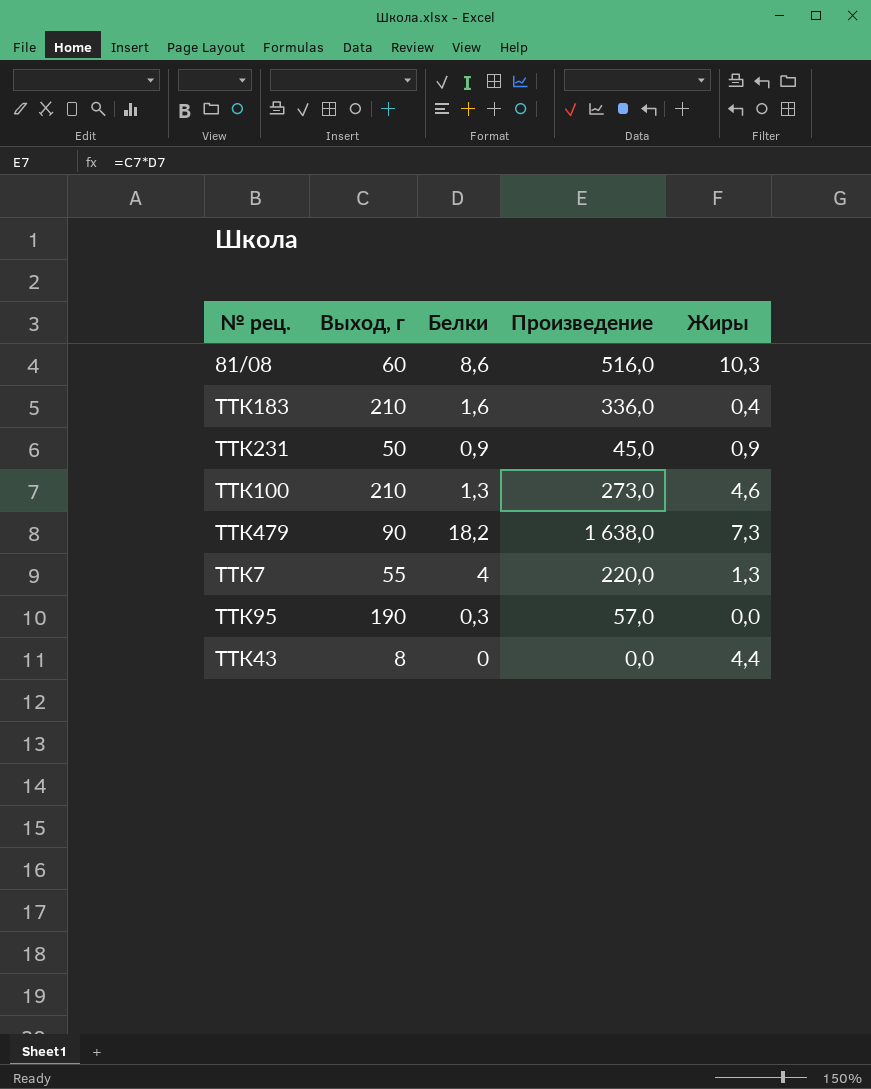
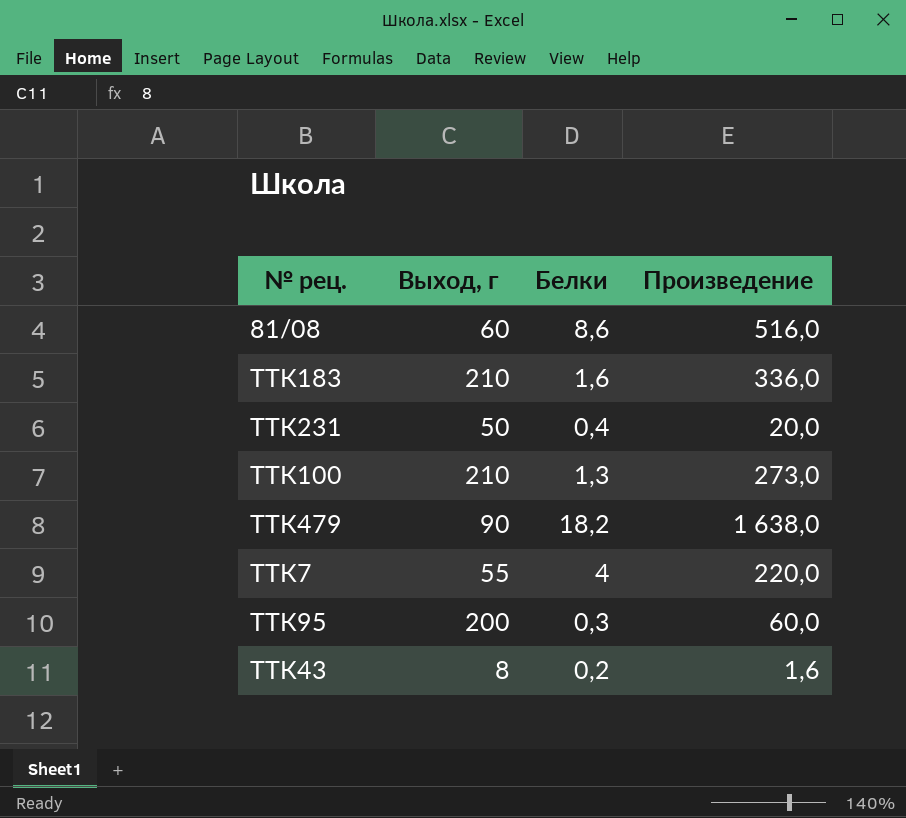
column Жиры | position: 5 -> none
ТТК231 | Белки: 0,9 -> 0,4
ТТК231 | Произведение: 45,0 -> 20,0
ТТК95 | Выход, г: 190 -> 200
ТТК95 | Произведение: 57,0 -> 60,0
ТТК43 | Белки: 0 -> 0,2
ТТК43 | Произведение: 0,0 -> 1,6

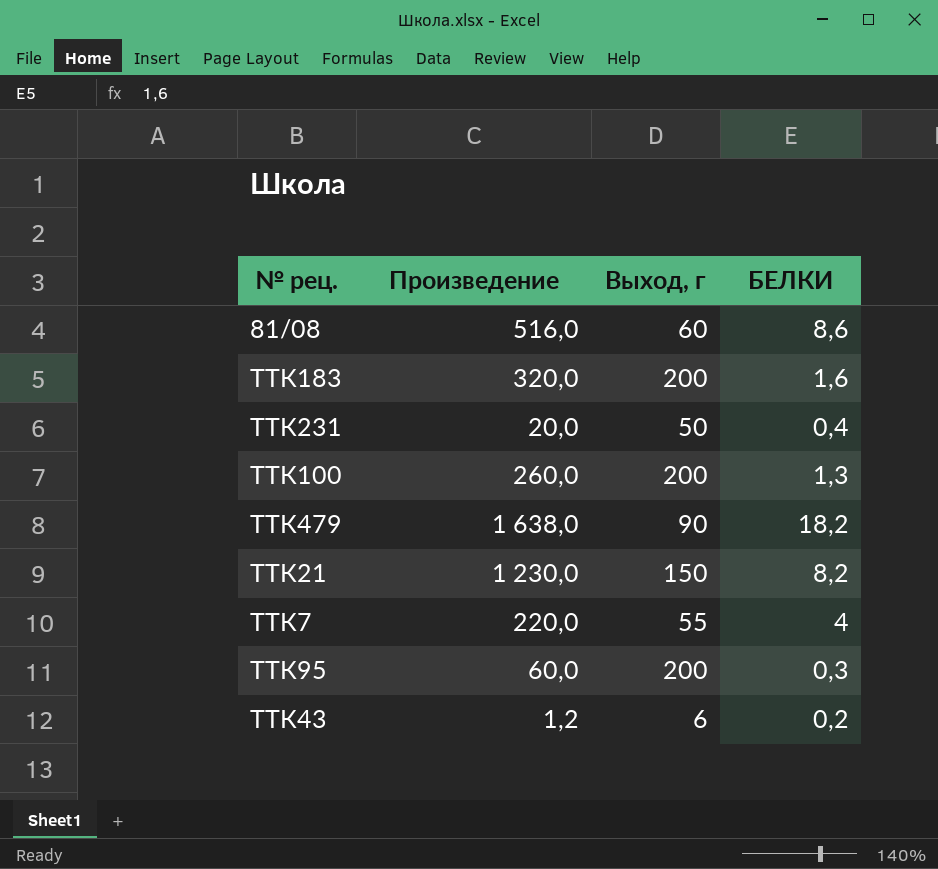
column Произведение | position: 4 -> 2
column name: Белки -> БЕЛКИ
ТТК183 | Произведение: 336,0 -> 320,0
ТТК183 | Выход, г: 210 -> 200
ТТК100 | Произведение: 273,0 -> 260,0
ТТК100 | Выход, г: 210 -> 200
row ТТК21: none -> 1 230,0 | 150 | 8,2
ТТК43 | Произведение: 1,6 -> 1,2
ТТК43 | Выход, г: 8 -> 6

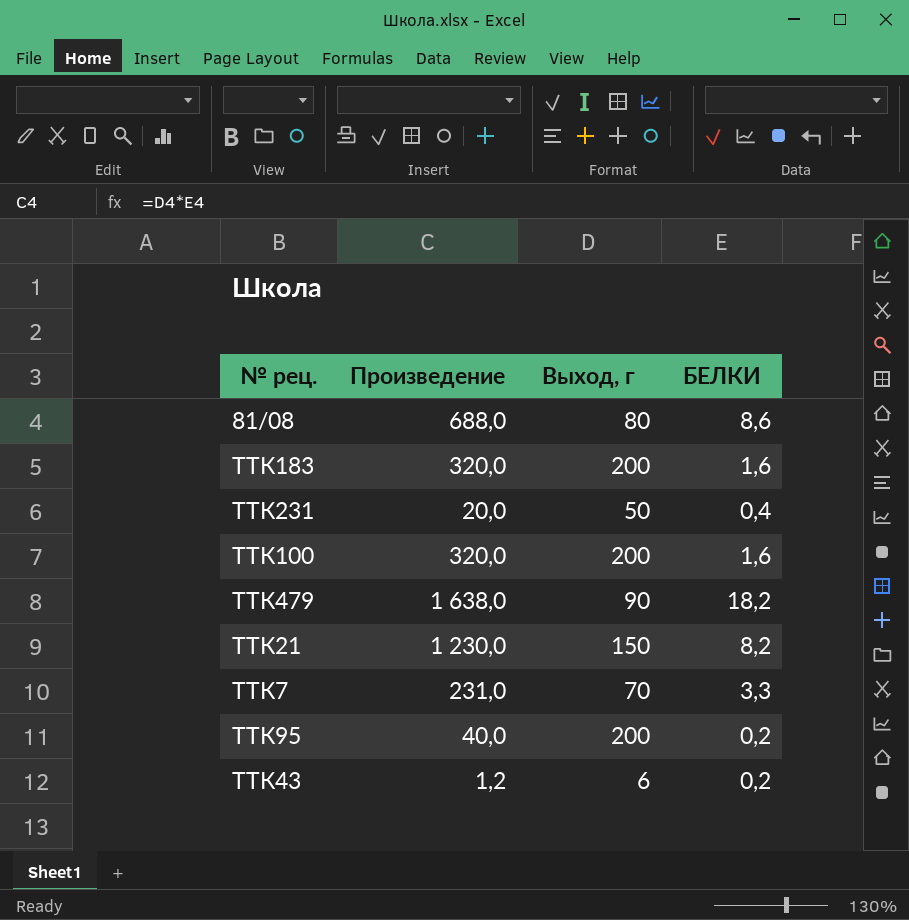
81/08 | Произведение: 516,0 -> 688,0
81/08 | Выход, г: 60 -> 80
ТТК100 | Произведение: 260,0 -> 320,0
ТТК100 | БЕЛКИ: 1,3 -> 1,6
ТТК7 | Произведение: 220,0 -> 231,0
ТТК7 | Выход, г: 55 -> 70
ТТК7 | БЕЛКИ: 4 -> 3,3
ТТК95 | Произведение: 60,0 -> 40,0
ТТК95 | БЕЛКИ: 0,3 -> 0,2

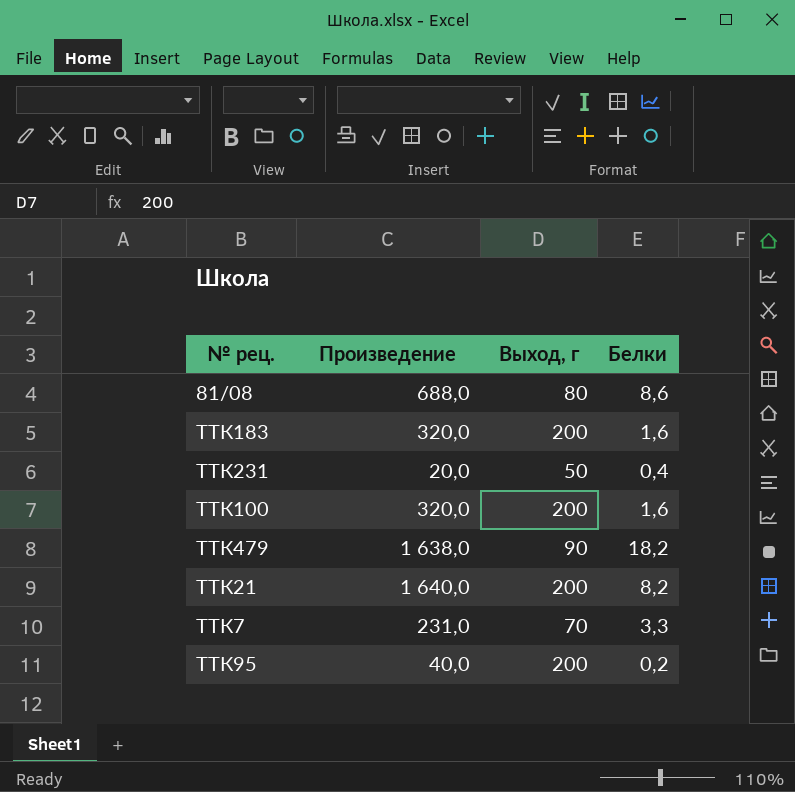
column name: БЕЛКИ -> Белки
row ТТК43: 1,2 | 6 | 0,2 -> none
ТТК21 | Произведение: 1 230,0 -> 1 640,0
ТТК21 | Выход, г: 150 -> 200

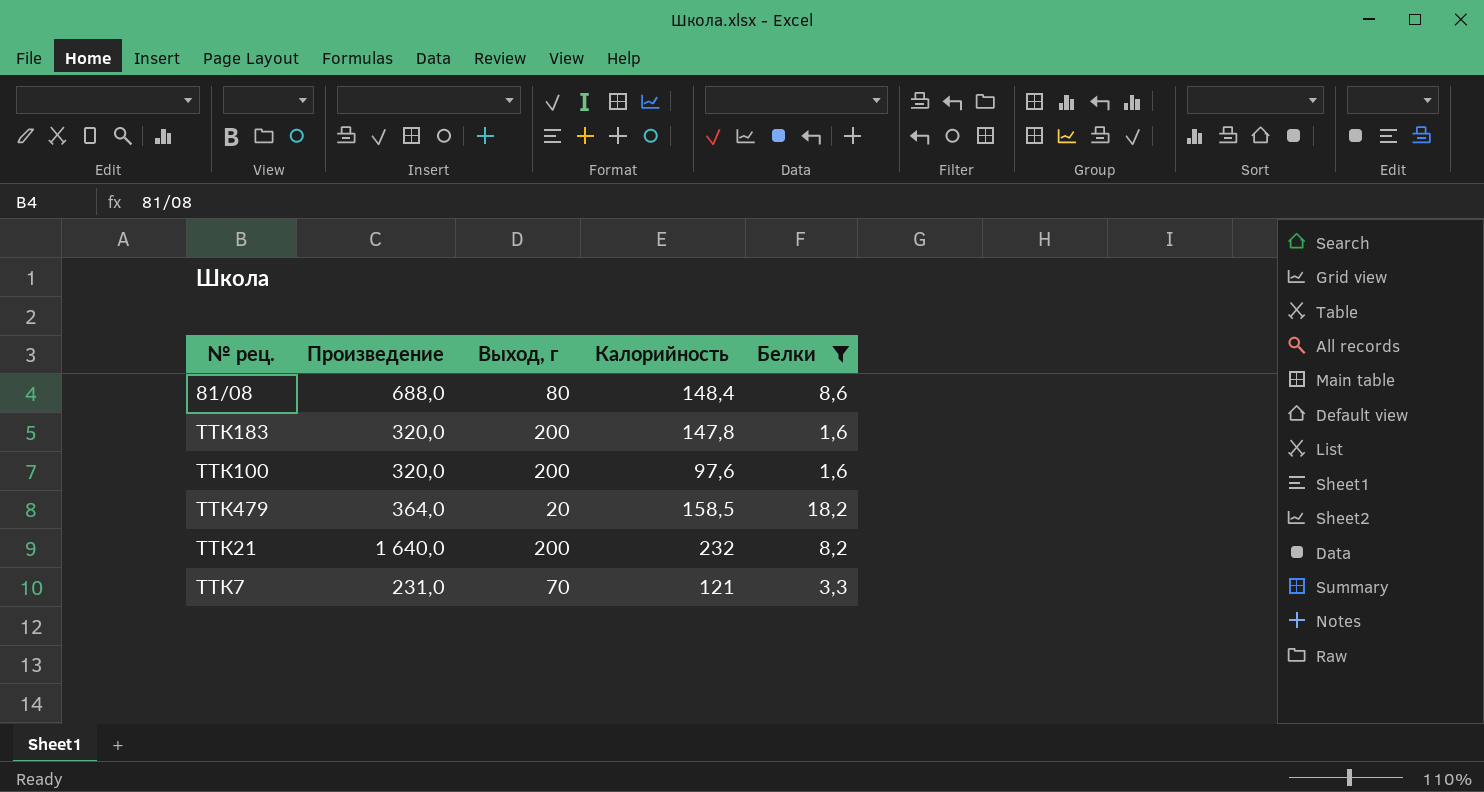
filter: none -> Белки >= 1,6
column Калорийность | position: none -> 4
ТТК479 | Произведение: 1 638,0 -> 364,0
ТТК479 | Выход, г: 90 -> 20

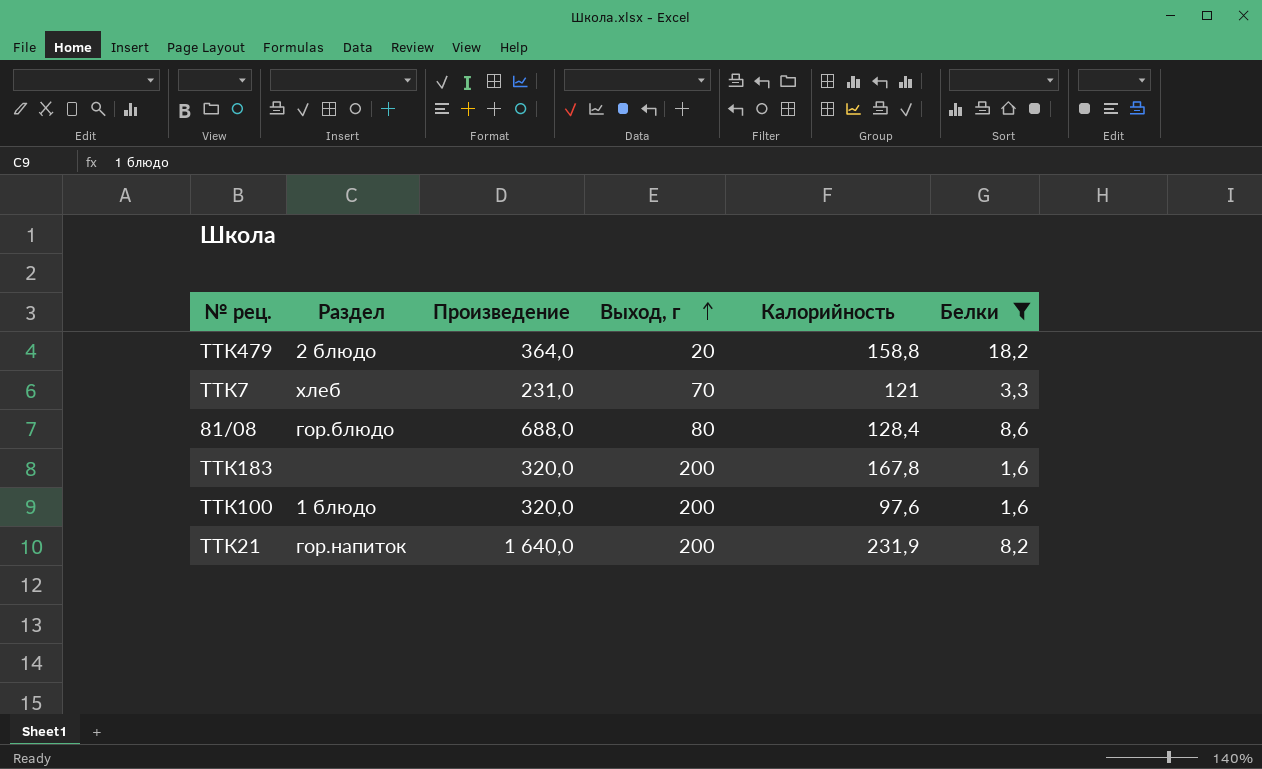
row order: none -> Выход, г ascending
column Раздел | position: none -> 2
ТТК479 | Калорийность: 158,5 -> 158,8
81/08 | Калорийность: 148,4 -> 128,4
ТТК183 | Калорийность: 147,8 -> 167,8
ТТК21 | Калорийность: 232 -> 231,9

